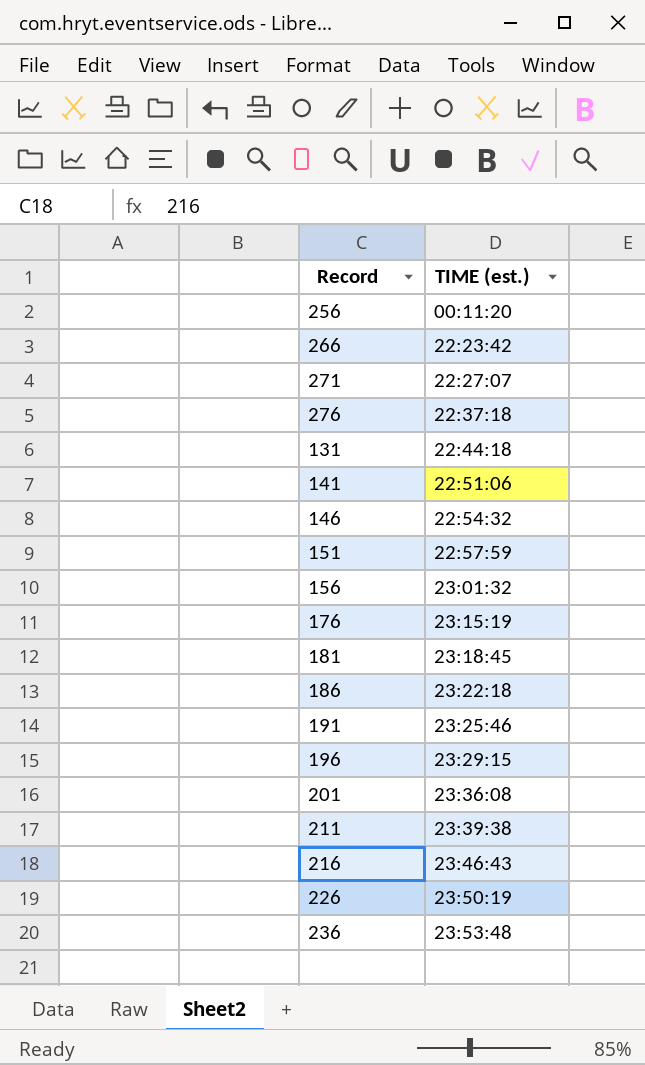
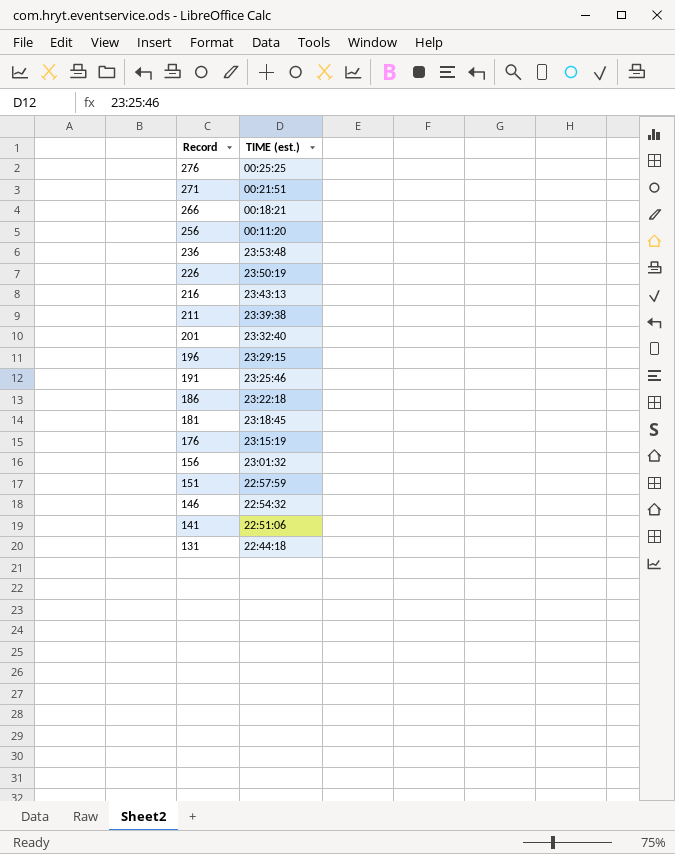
row order: TIME (est.) ascending -> Record descending
276 | TIME (est.): 22:37:18 -> 00:25:25
271 | TIME (est.): 22:27:07 -> 00:21:51
266 | TIME (est.): 22:23:42 -> 00:18:21
216 | TIME (est.): 23:46:43 -> 23:43:13
201 | TIME (est.): 23:36:08 -> 23:32:40

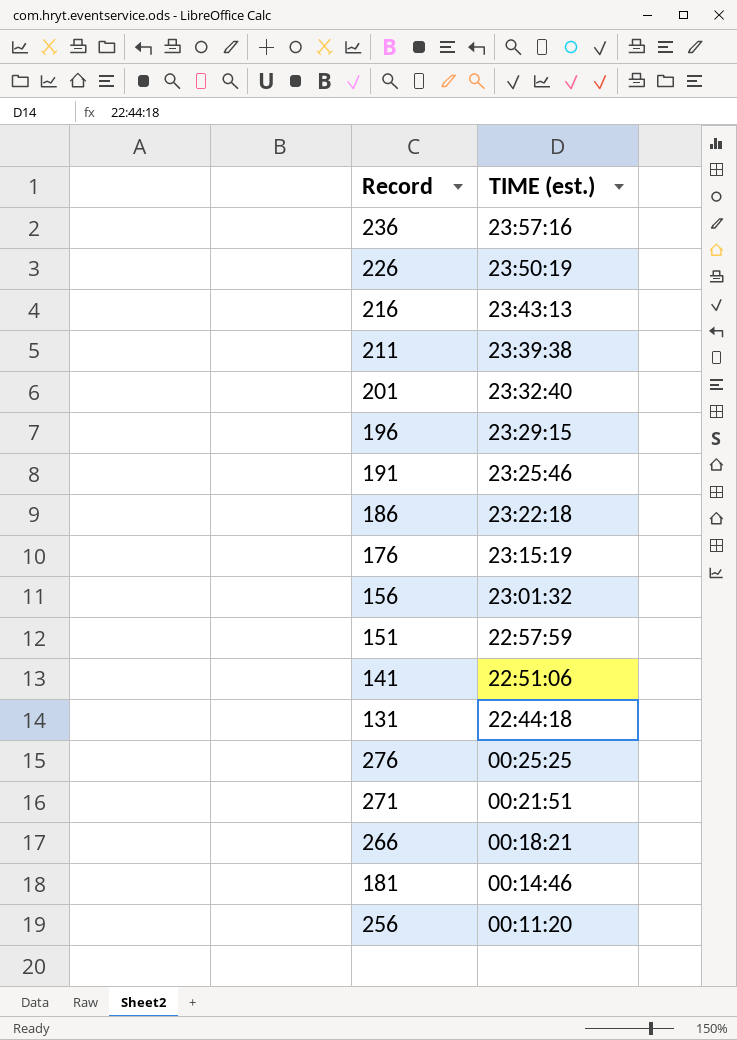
row order: Record descending -> TIME (est.) descending
row 146: 22:54:32 -> none
236 | TIME (est.): 23:53:48 -> 23:57:16
181 | TIME (est.): 23:18:45 -> 00:14:46

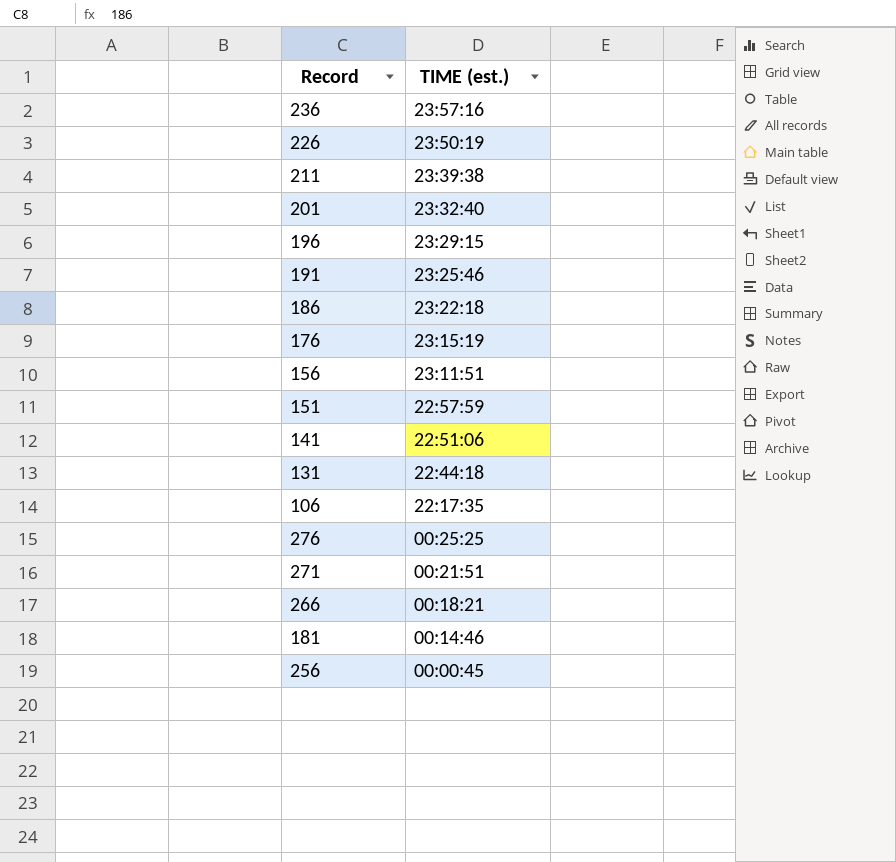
row 216: 23:43:13 -> none
156 | TIME (est.): 23:01:32 -> 23:11:51
row 106: none -> 22:17:35
256 | TIME (est.): 00:11:20 -> 00:00:45

